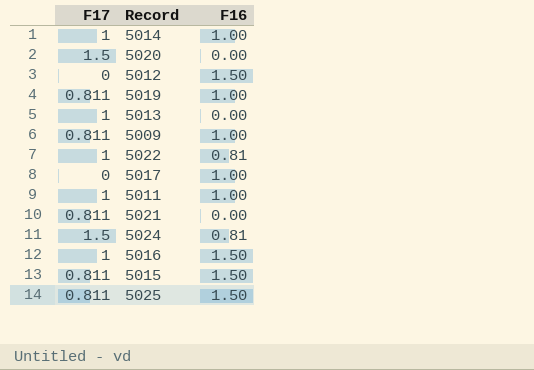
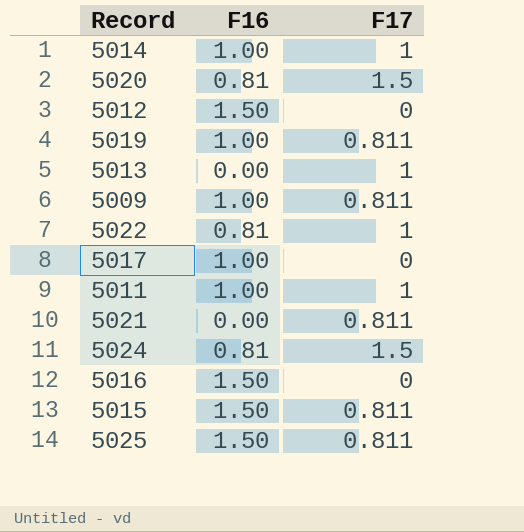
column F17 | position: 1 -> 3
5020 | F16: 0.00 -> 0.81
5016 | F17: 1 -> 0

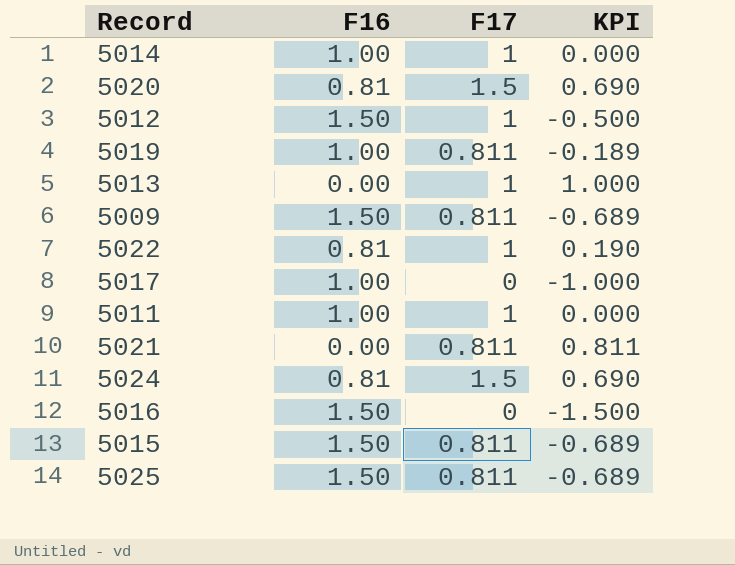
column KPI | formula: none -> [F17] - [F16]
5012 | F17: 0 -> 1
5009 | F16: 1.00 -> 1.50

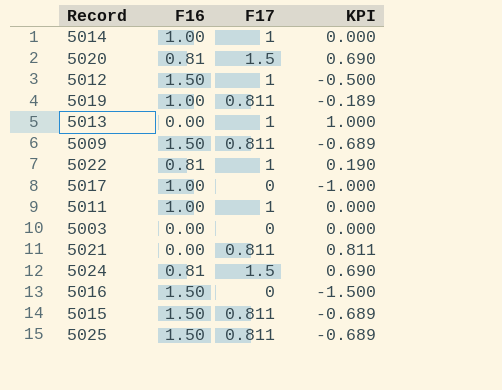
row 5003: none -> 0.00 | 0 | 0.000

